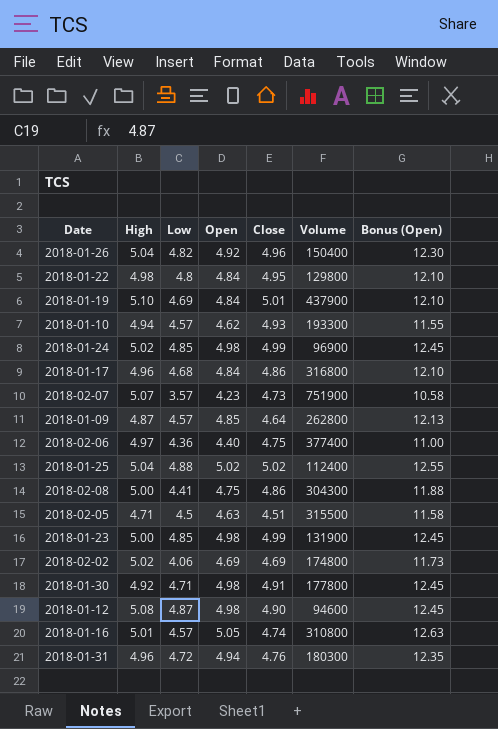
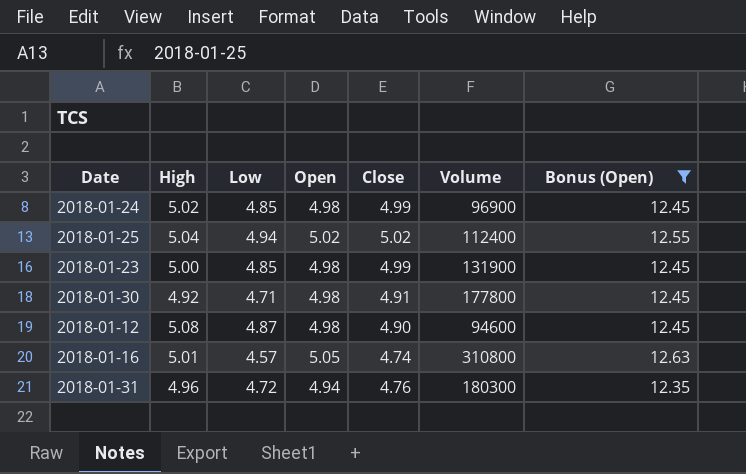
filter: none -> Bonus (Open) >= 12.35
2018-01-25 | Low: 4.88 -> 4.94

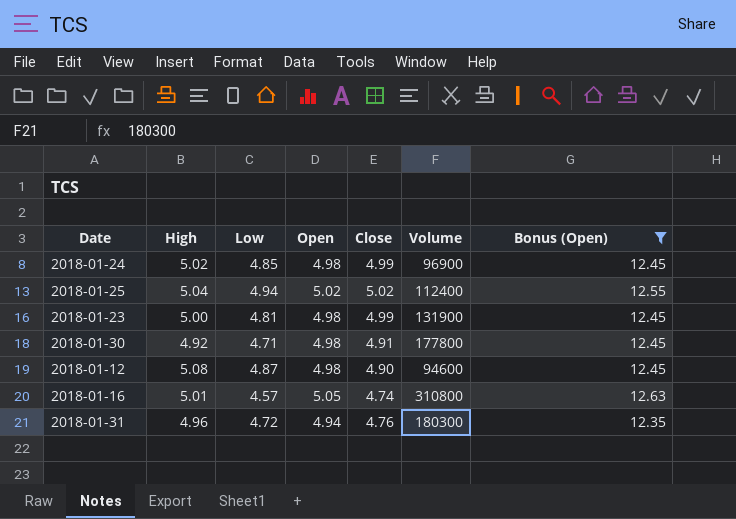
2018-01-23 | Low: 4.85 -> 4.81

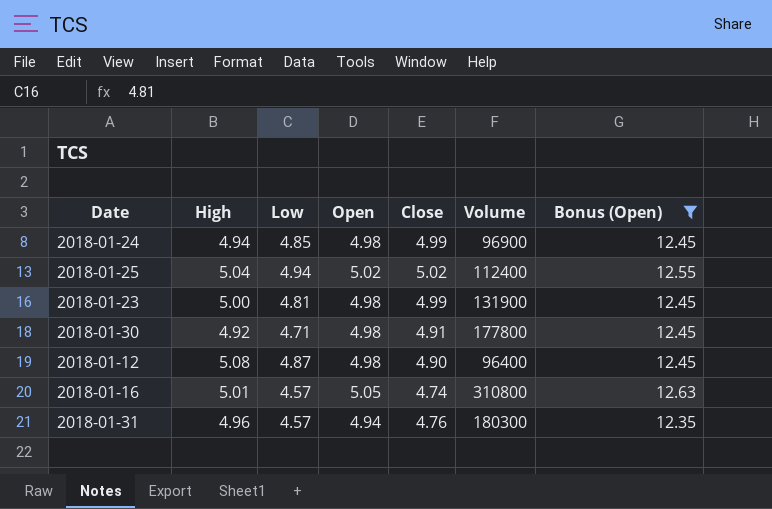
2018-01-24 | High: 5.02 -> 4.94
2018-01-12 | Volume: 94600 -> 96400
2018-01-31 | Low: 4.72 -> 4.57

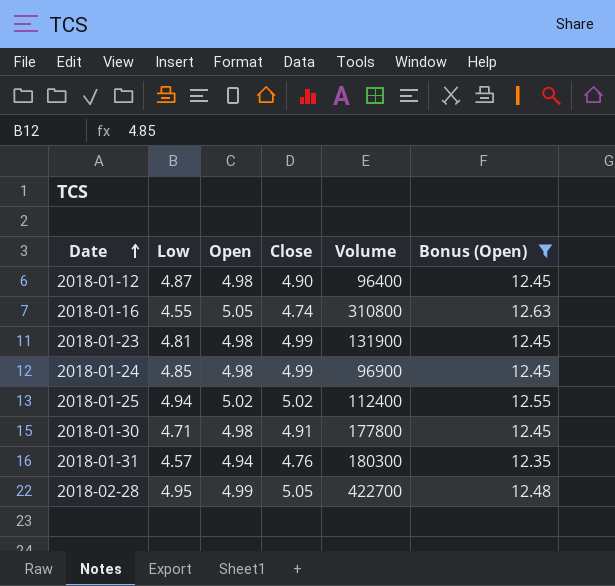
row order: none -> Date ascending
column High | position: 2 -> none
2018-01-16 | Low: 4.57 -> 4.55
row 2018-02-28: none -> 4.95 | 4.99 | 5.05 | 422700 | 12.48

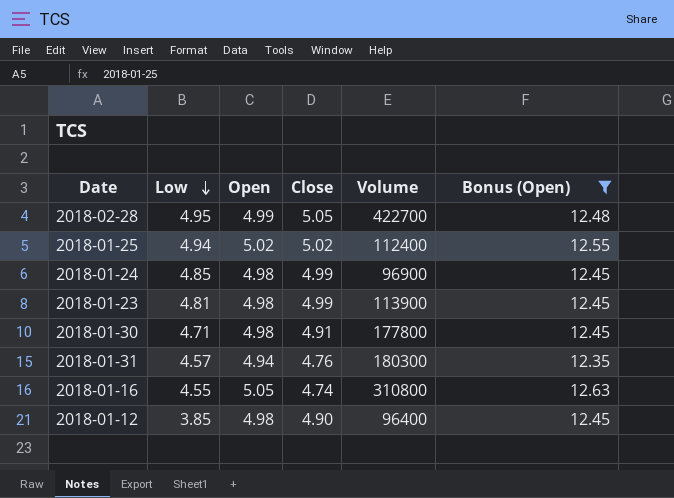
row order: Date ascending -> Low descending
2018-01-23 | Volume: 131900 -> 113900
2018-01-12 | Low: 4.87 -> 3.85

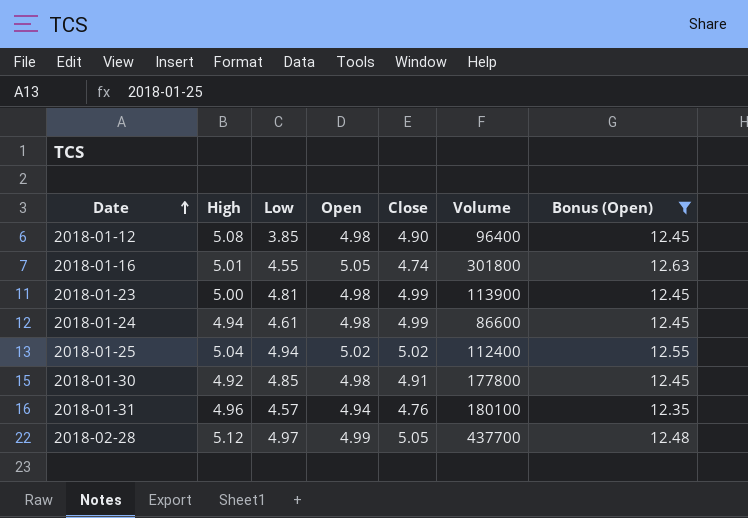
row order: Low descending -> Date ascending
column High | position: none -> 2
2018-01-16 | Volume: 310800 -> 301800
2018-01-24 | Low: 4.85 -> 4.61
2018-01-24 | Volume: 96900 -> 86600
2018-01-30 | Low: 4.71 -> 4.85
2018-01-31 | Volume: 180300 -> 180100
2018-02-28 | Low: 4.95 -> 4.97
2018-02-28 | Volume: 422700 -> 437700

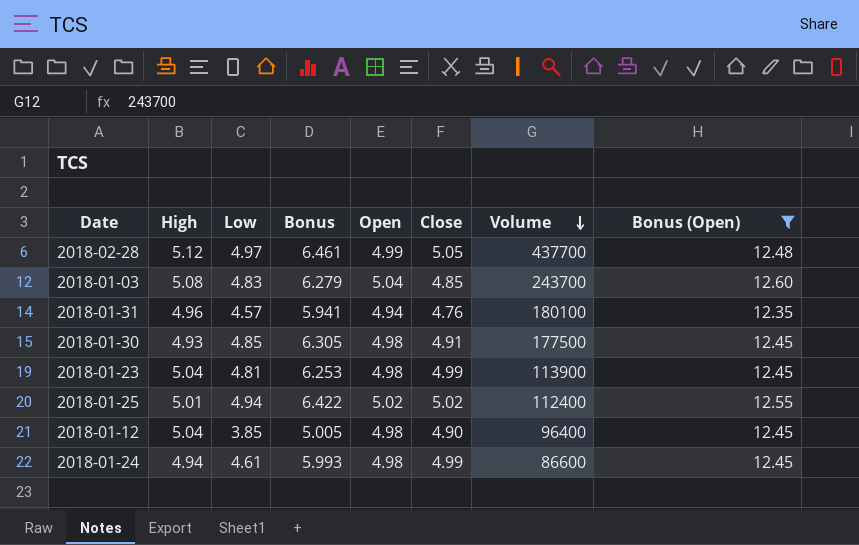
row order: Date ascending -> Volume descending
column Bonus | formula: none -> [Low] * 1.3
row 2018-01-16: 5.01 | 4.55 | 5.05 | 4.74 | 301800 | 12.63 -> none
row 2018-01-03: none -> 5.08 | 4.83 | 6.279 | 5.04 | 4.85 | 243700 | 12.60
2018-01-30 | High: 4.92 -> 4.93
2018-01-30 | Volume: 177800 -> 177500
2018-01-23 | High: 5.00 -> 5.04
2018-01-25 | High: 5.04 -> 5.01
2018-01-12 | High: 5.08 -> 5.04

